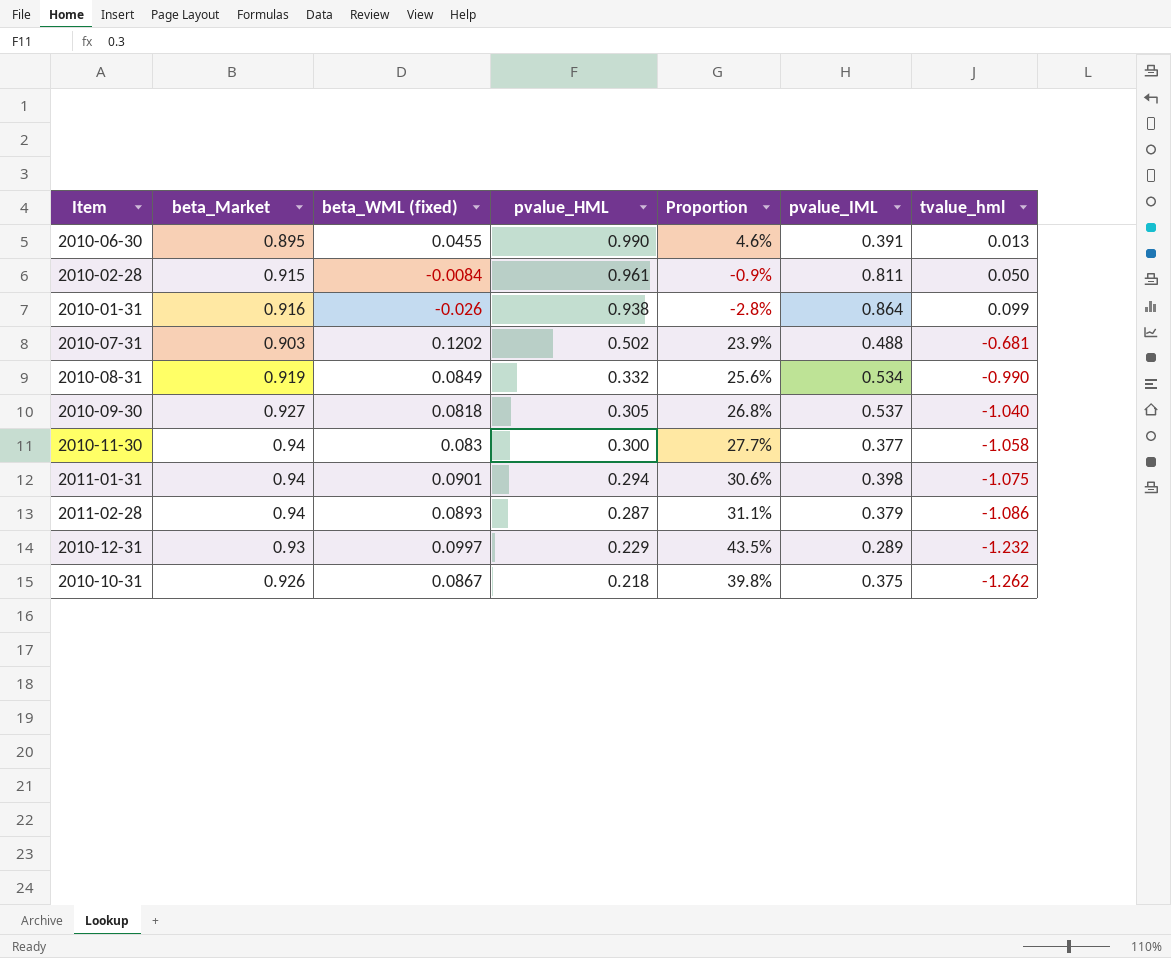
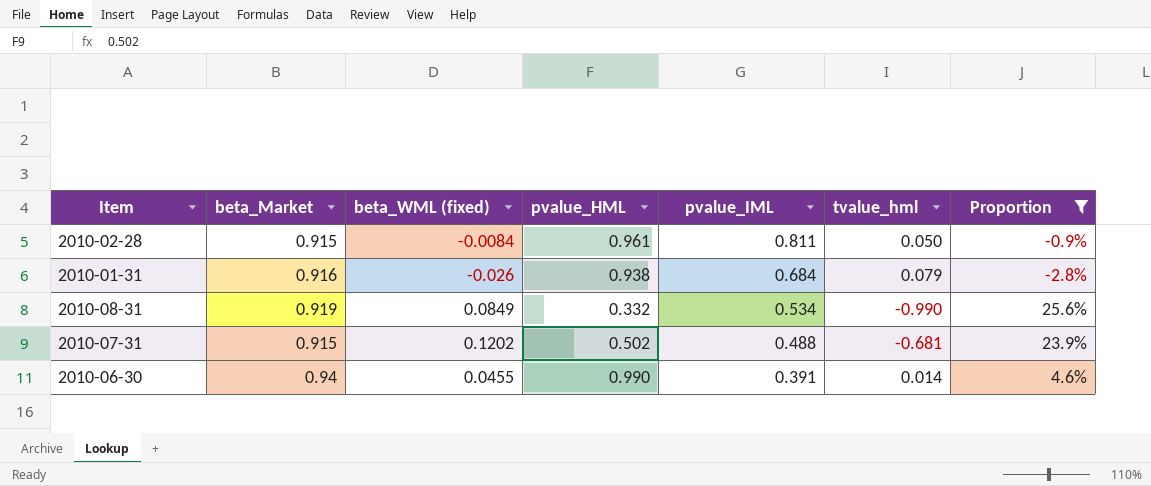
filter: none -> Proportion <= 25.6%
row order: pvalue_HML descending -> pvalue_IML descending
column Proportion | position: 5 -> 7
2010-01-31 | pvalue_IML: 0.864 -> 0.684
2010-01-31 | tvalue_hml: 0.099 -> 0.079
2010-07-31 | beta_Market: 0.903 -> 0.915
2010-06-30 | beta_Market: 0.895 -> 0.94
2010-06-30 | tvalue_hml: 0.013 -> 0.014

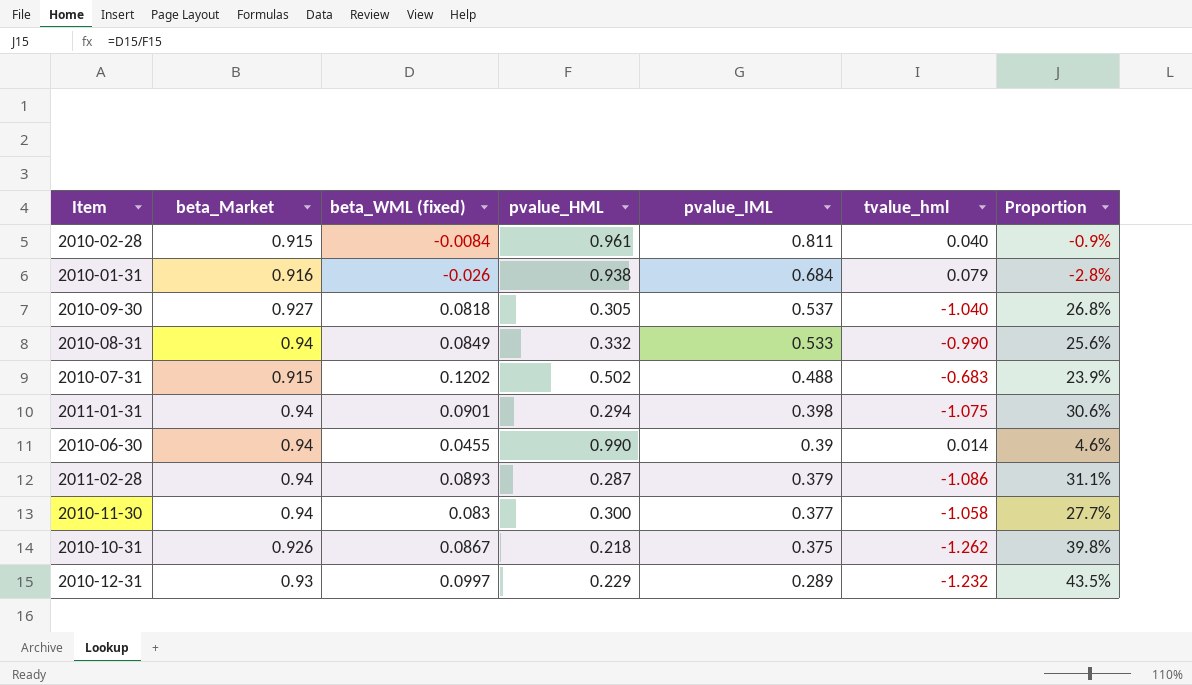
filter: Proportion <= 25.6% -> none
2010-02-28 | tvalue_hml: 0.050 -> 0.040
2010-08-31 | beta_Market: 0.919 -> 0.94
2010-08-31 | pvalue_IML: 0.534 -> 0.533
2010-07-31 | tvalue_hml: -0.681 -> -0.683
2010-06-30 | pvalue_IML: 0.391 -> 0.39

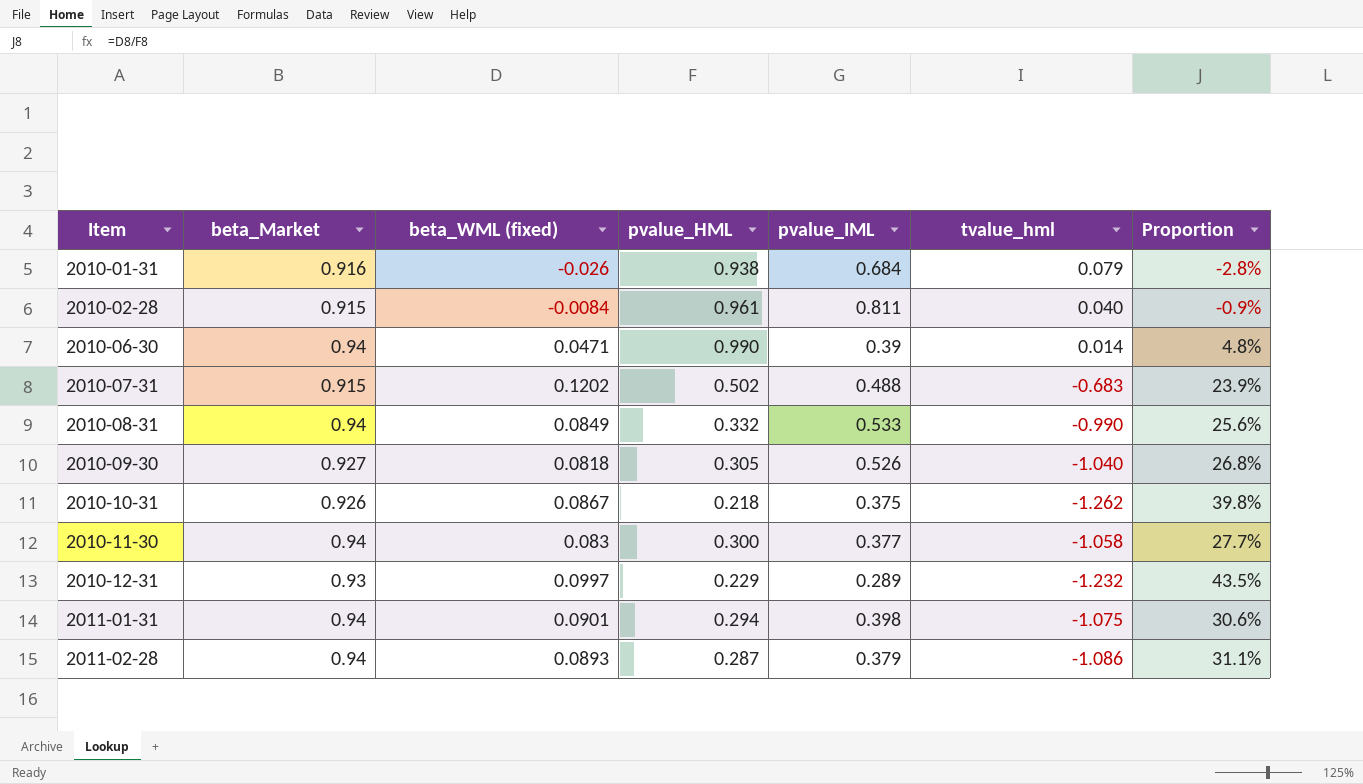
row order: pvalue_IML descending -> Item ascending
2010-06-30 | beta_WML (fixed): 0.0455 -> 0.0471
2010-06-30 | Proportion: 4.6% -> 4.8%
2010-09-30 | pvalue_IML: 0.537 -> 0.526

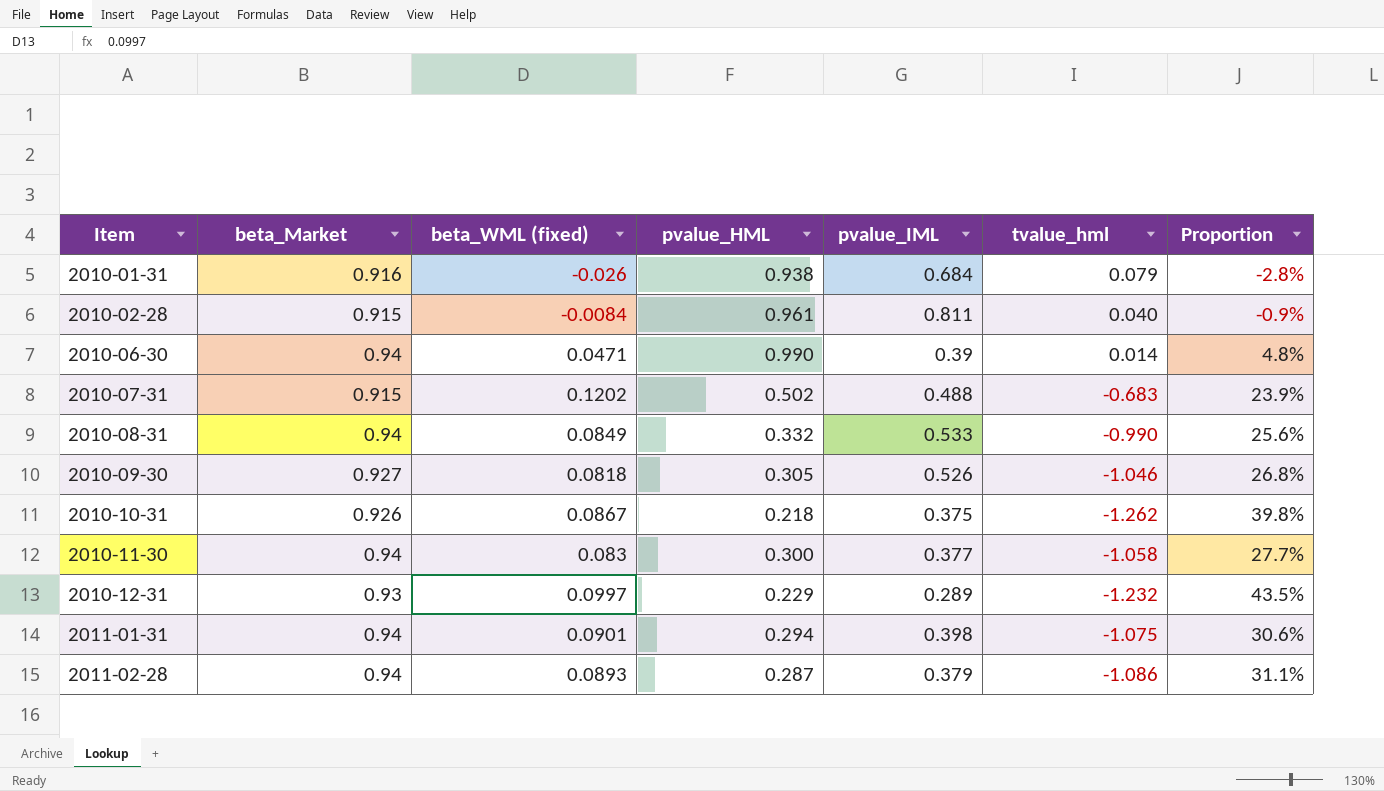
2010-09-30 | tvalue_hml: -1.040 -> -1.046

